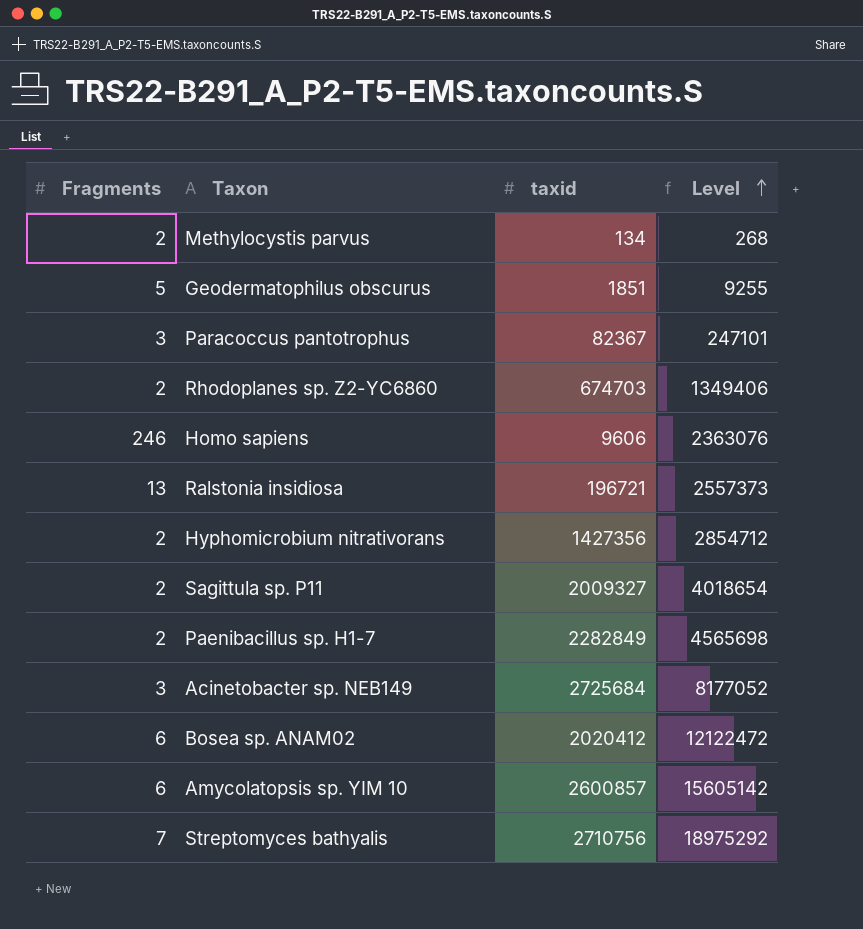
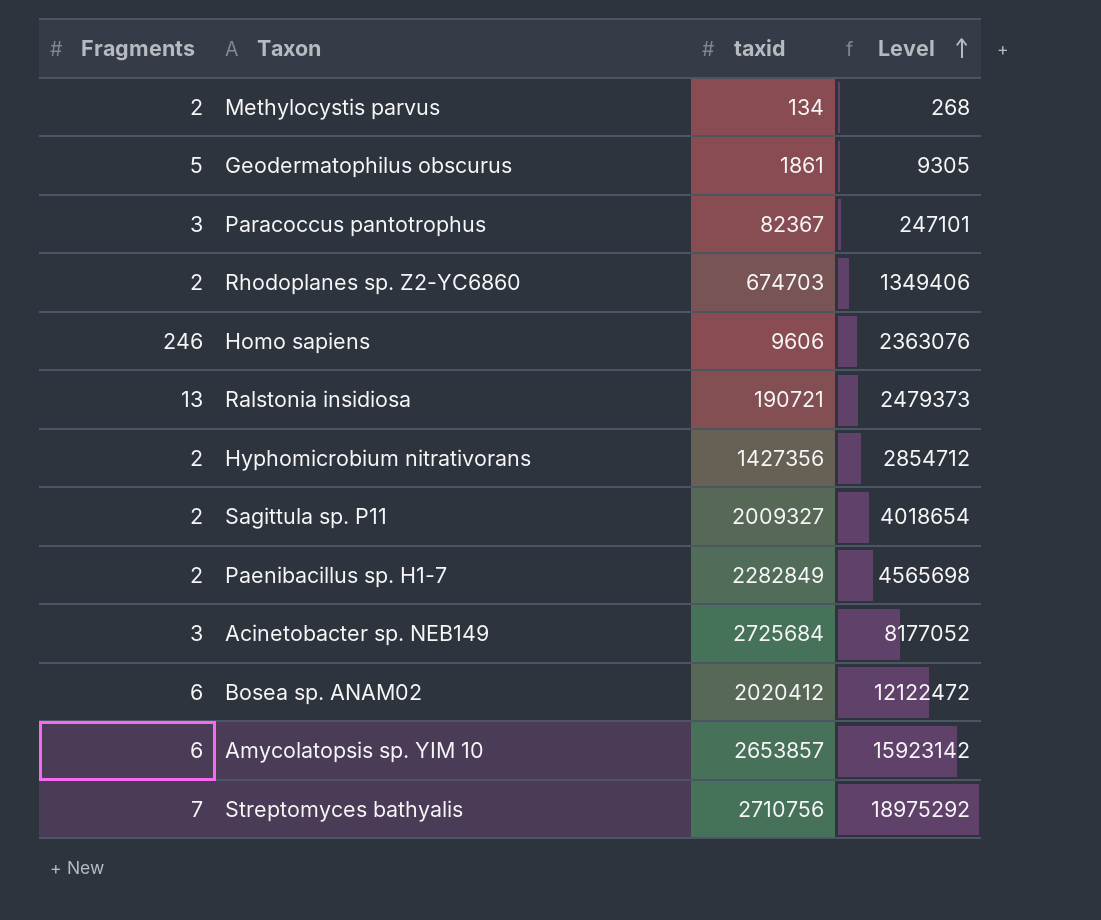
Geodermatophilus obscurus | taxid: 1851 -> 1861
Geodermatophilus obscurus | Level: 9255 -> 9305
Ralstonia insidiosa | taxid: 196721 -> 190721
Ralstonia insidiosa | Level: 2557373 -> 2479373
Amycolatopsis sp. YIM 10 | taxid: 2600857 -> 2653857
Amycolatopsis sp. YIM 10 | Level: 15605142 -> 15923142

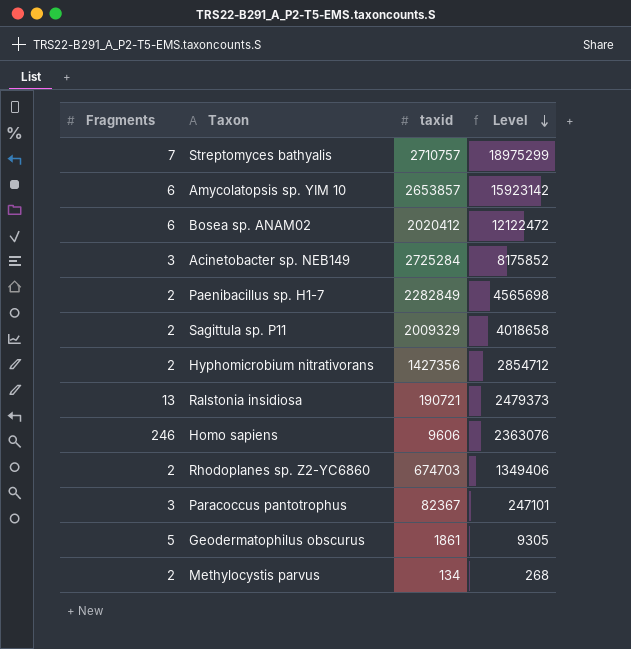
row order: Level ascending -> Level descending
Streptomyces bathyalis | taxid: 2710756 -> 2710757
Streptomyces bathyalis | Level: 18975292 -> 18975299
Acinetobacter sp. NEB149 | taxid: 2725684 -> 2725284
Acinetobacter sp. NEB149 | Level: 8177052 -> 8175852
Sagittula sp. P11 | taxid: 2009327 -> 2009329
Sagittula sp. P11 | Level: 4018654 -> 4018658

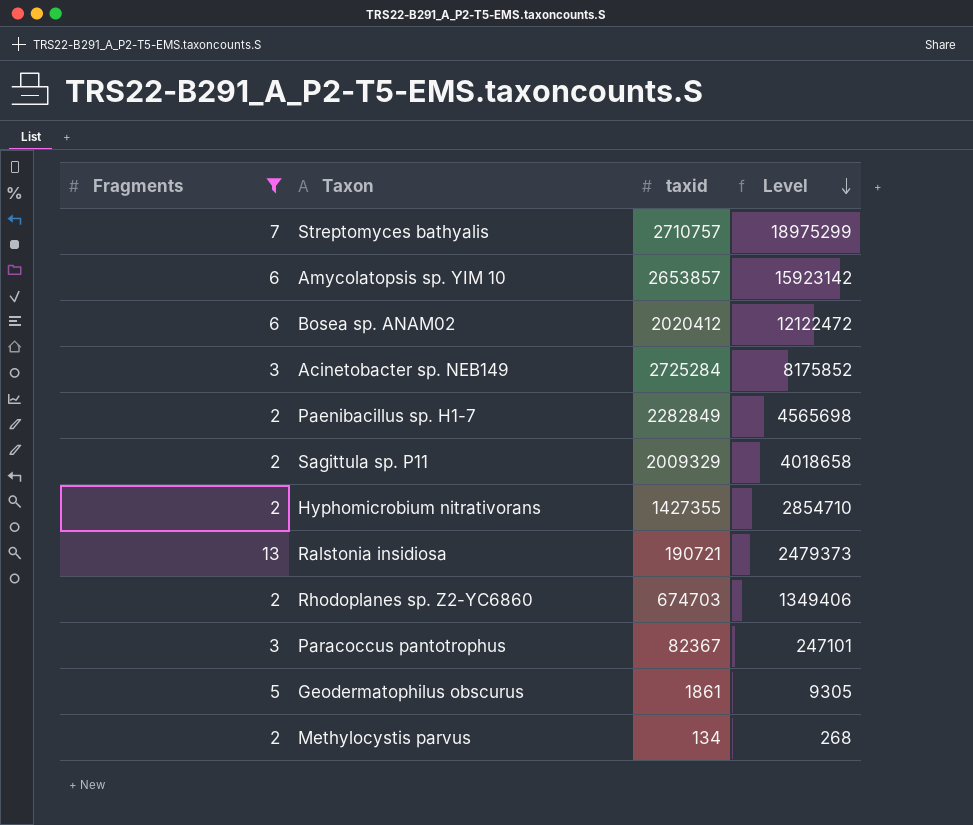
filter: none -> Fragments != 246
Hyphomicrobium nitrativorans | taxid: 1427356 -> 1427355
Hyphomicrobium nitrativorans | Level: 2854712 -> 2854710

